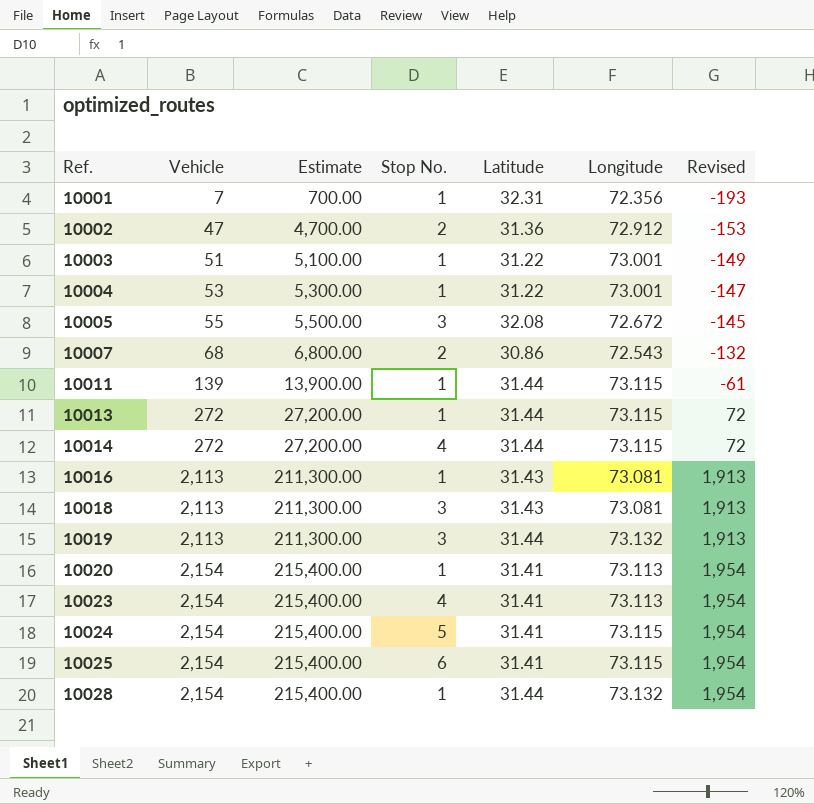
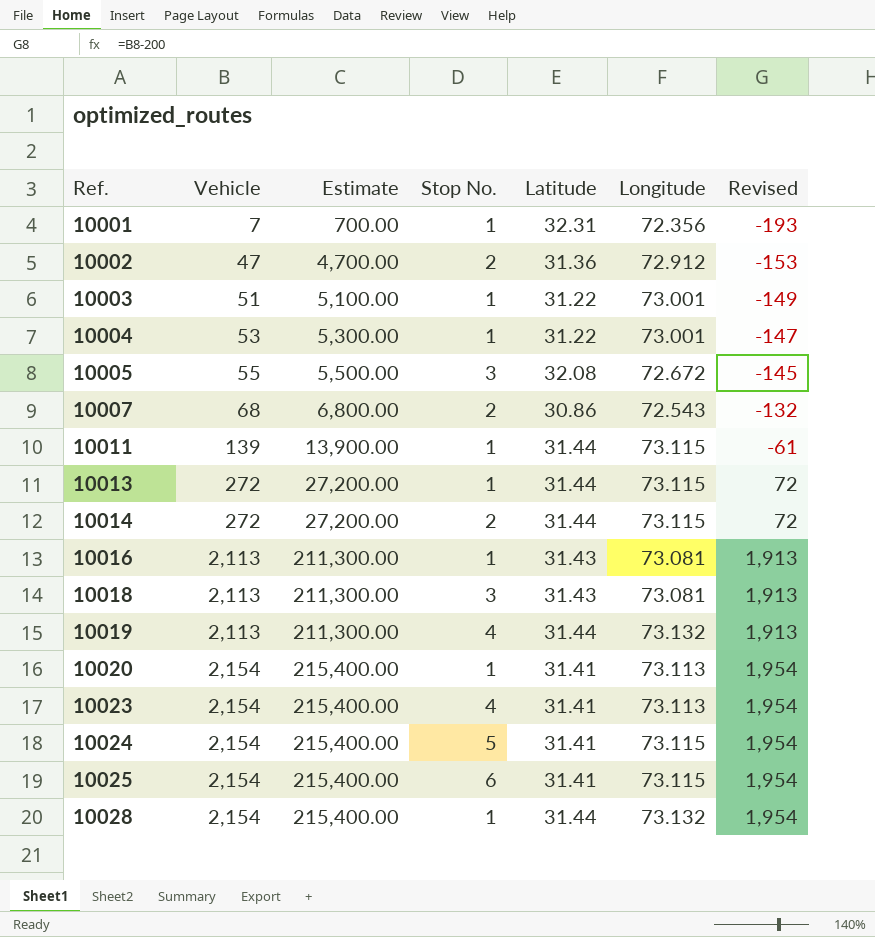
10014 | Stop No.: 4 -> 2
10019 | Stop No.: 3 -> 4

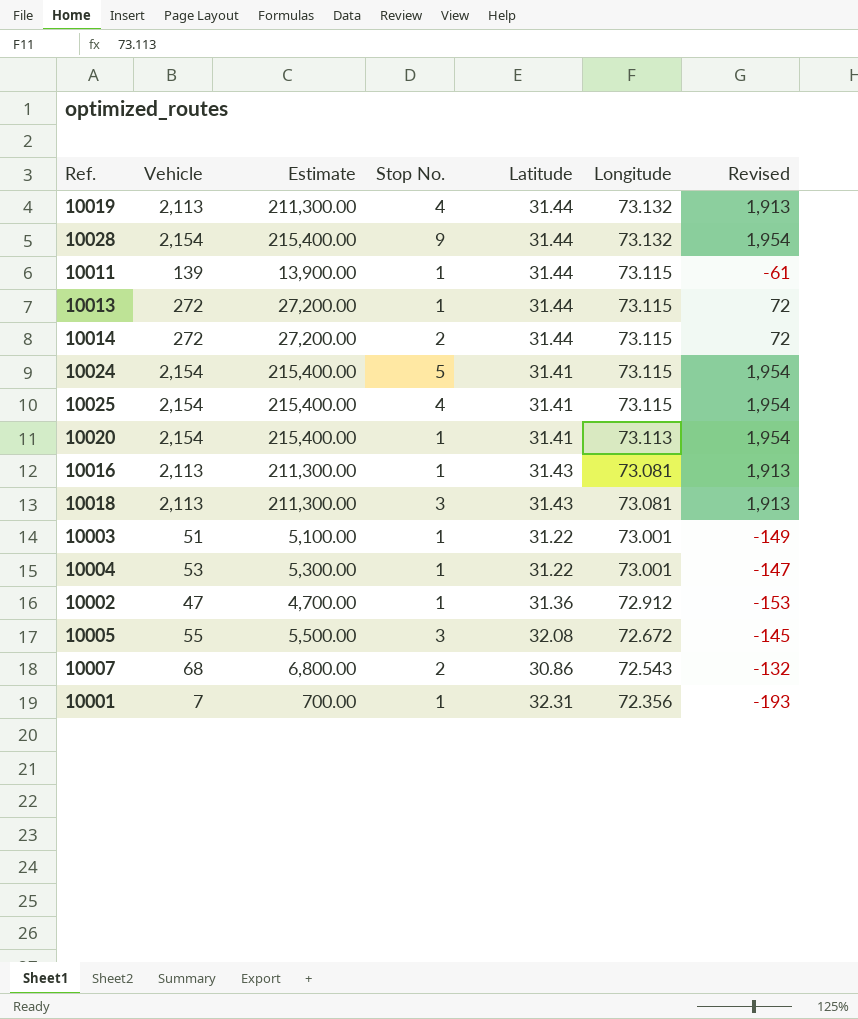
row order: Ref. ascending -> Longitude descending
row 10023: 2,154 | 215,400.00 | 4 | 31.41 | 73.113 | 1,954 -> none
10028 | Stop No.: 1 -> 9
10025 | Stop No.: 6 -> 4
10002 | Stop No.: 2 -> 1

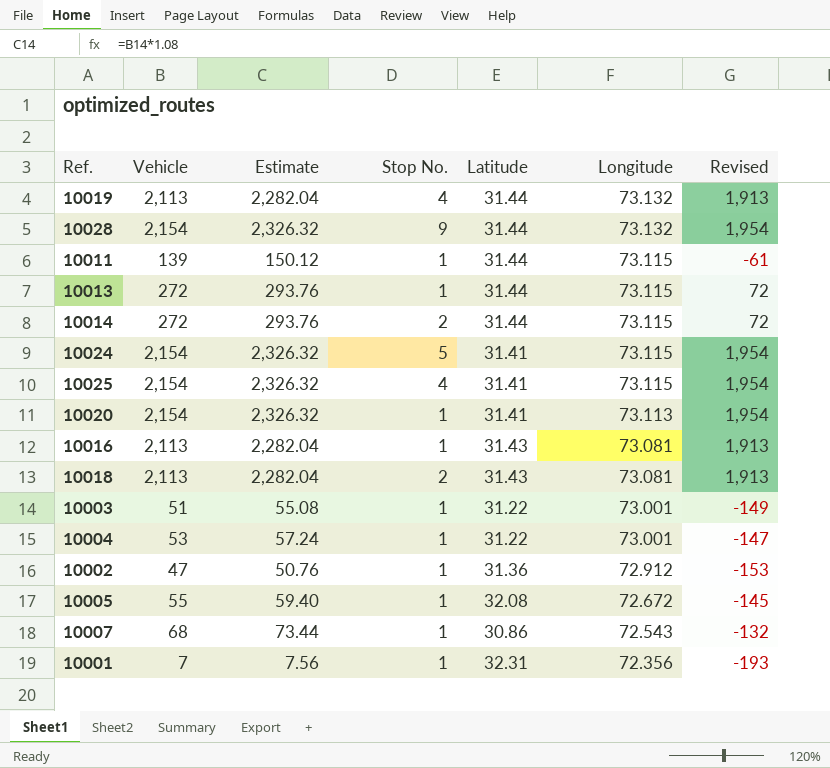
column Estimate | formula: [Vehicle] * 100 -> [Vehicle] * 1.08
10018 | Stop No.: 3 -> 2
10005 | Stop No.: 3 -> 1
10007 | Stop No.: 2 -> 1

